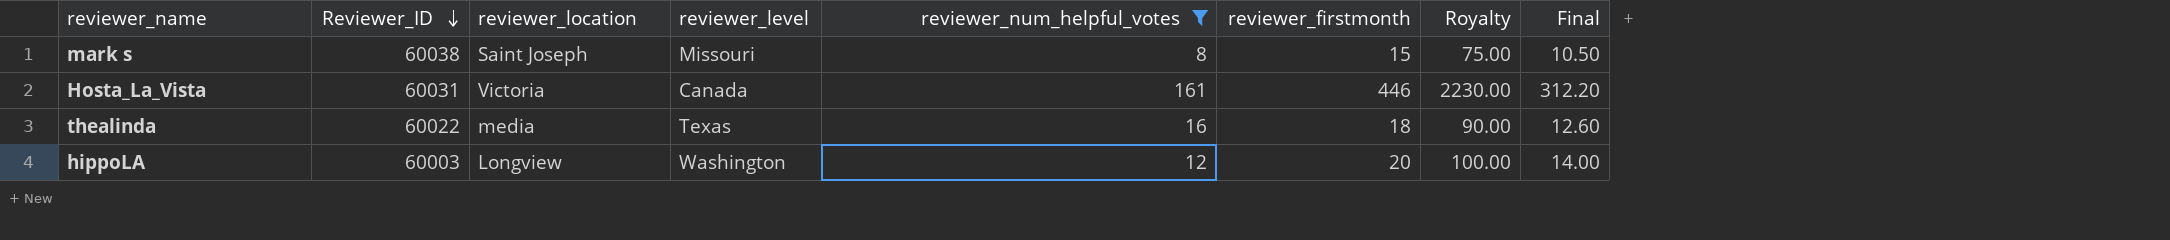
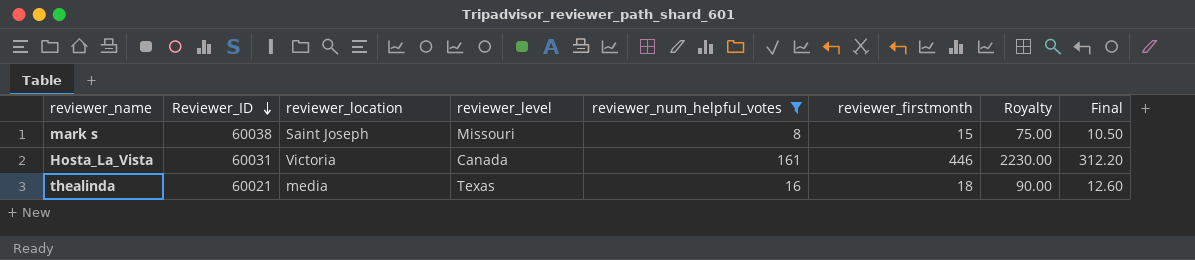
row hippoLA: 60003 | Longview | Washington | 12 | 20 | 100.00 | 14.00 -> none
thealinda | Reviewer_ID: 60022 -> 60021

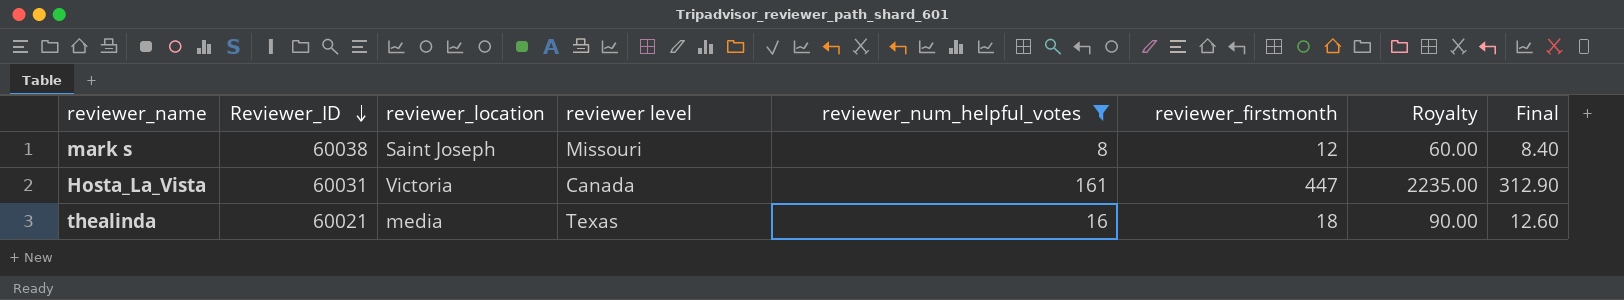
column name: reviewer_level -> reviewer level
mark s | reviewer_firstmonth: 15 -> 12
mark s | Royalty: 75.00 -> 60.00
mark s | Final: 10.50 -> 8.40
Hosta_La_Vista | reviewer_firstmonth: 446 -> 447
Hosta_La_Vista | Royalty: 2230.00 -> 2235.00
Hosta_La_Vista | Final: 312.20 -> 312.90

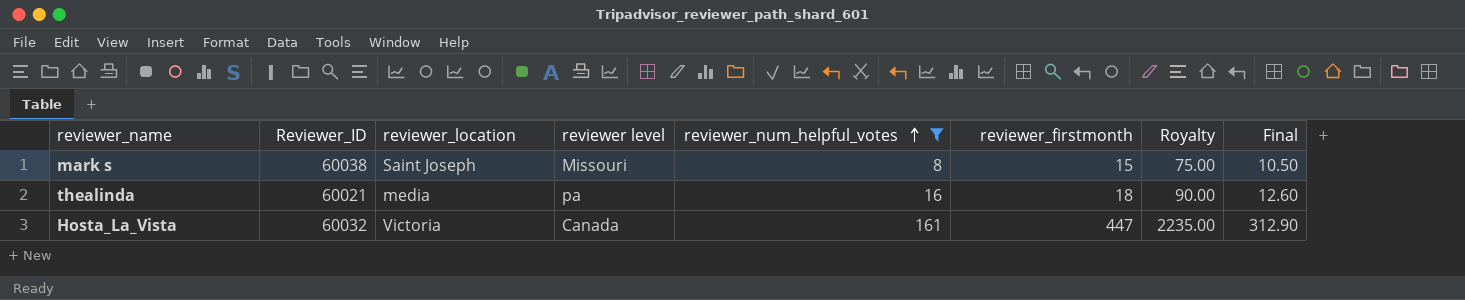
row order: Reviewer_ID descending -> reviewer_num_helpful_votes ascending
mark s | reviewer_firstmonth: 12 -> 15
mark s | Royalty: 60.00 -> 75.00
mark s | Final: 8.40 -> 10.50
thealinda | reviewer level: Texas -> pa
Hosta_La_Vista | Reviewer_ID: 60031 -> 60032

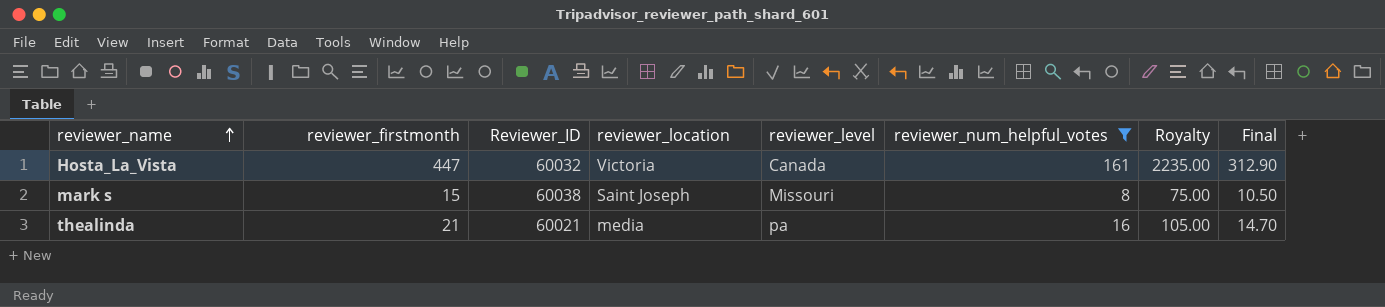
row order: reviewer_num_helpful_votes ascending -> reviewer_name ascending
column reviewer_firstmonth | position: 6 -> 2
column name: reviewer level -> reviewer_level
thealinda | reviewer_firstmonth: 18 -> 21
thealinda | Royalty: 90.00 -> 105.00
thealinda | Final: 12.60 -> 14.70

